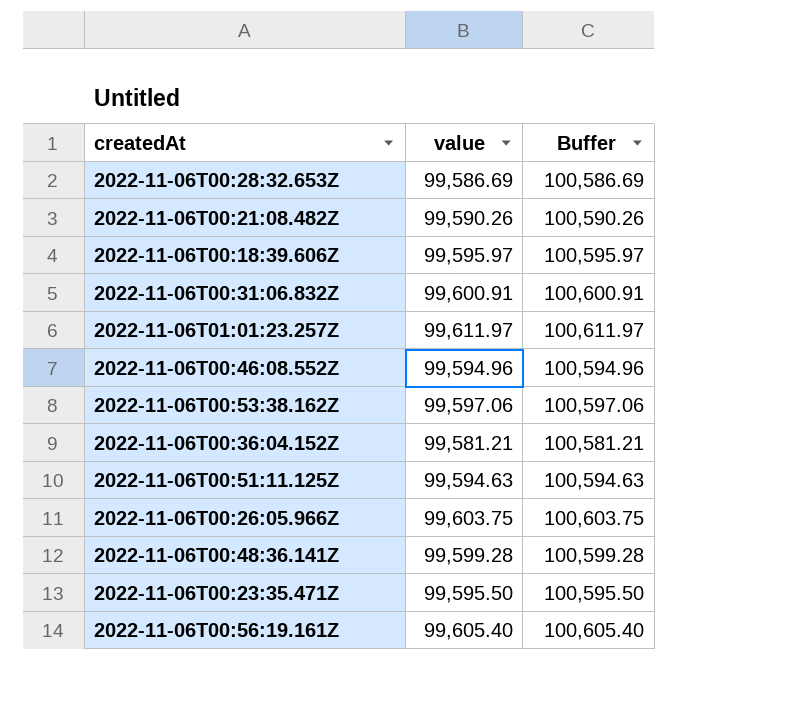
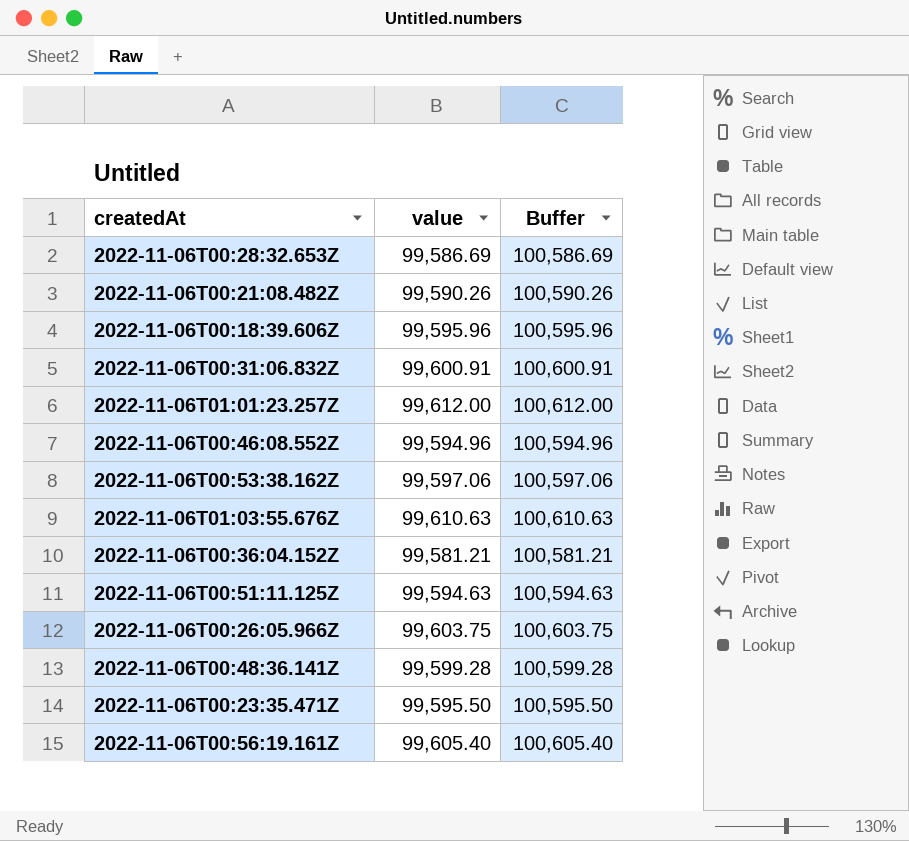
2022-11-06T00:18:39.606Z | value: 99,595.97 -> 99,595.96
2022-11-06T00:18:39.606Z | Buffer: 100,595.97 -> 100,595.96
2022-11-06T01:01:23.257Z | value: 99,611.97 -> 99,612.00
2022-11-06T01:01:23.257Z | Buffer: 100,611.97 -> 100,612.00
row 2022-11-06T01:03:55.676Z: none -> 99,610.63 | 100,610.63

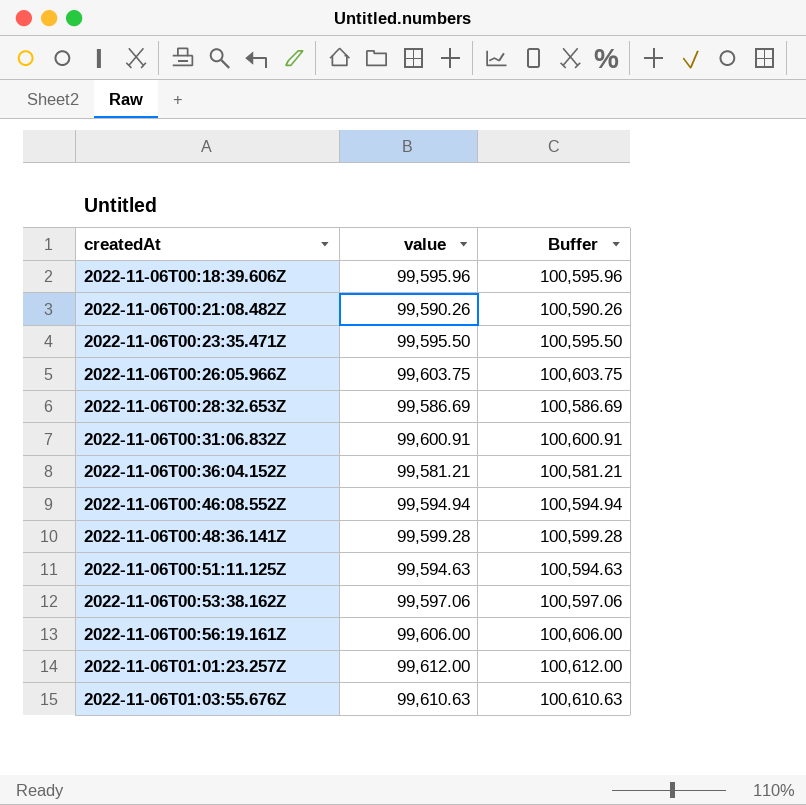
row order: none -> createdAt ascending
2022-11-06T00:46:08.552Z | value: 99,594.96 -> 99,594.94
2022-11-06T00:46:08.552Z | Buffer: 100,594.96 -> 100,594.94
2022-11-06T00:56:19.161Z | value: 99,605.40 -> 99,606.00
2022-11-06T00:56:19.161Z | Buffer: 100,605.40 -> 100,606.00

